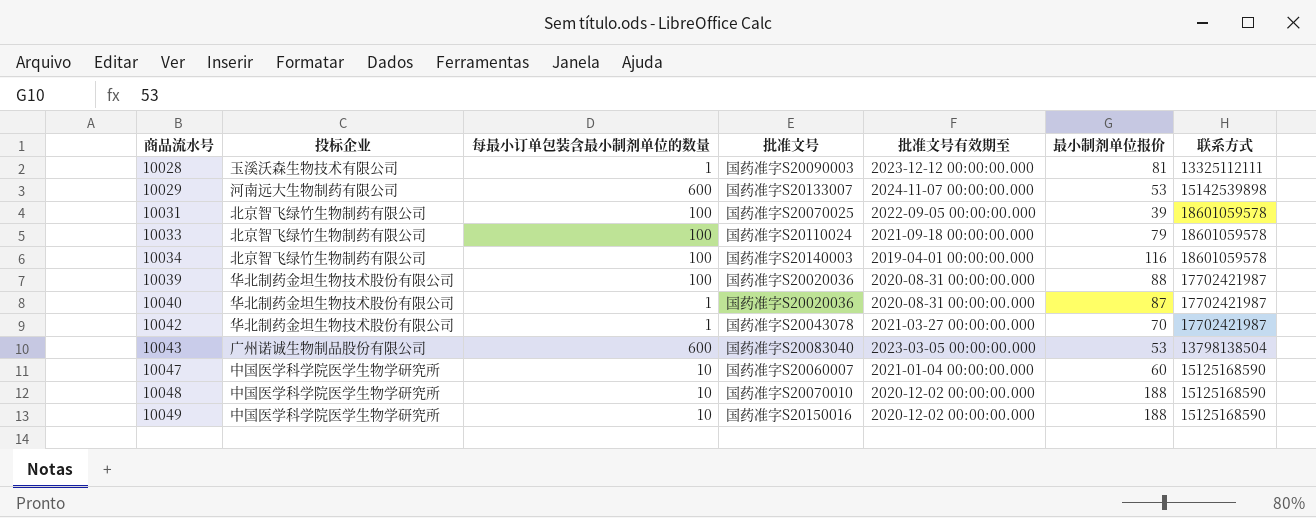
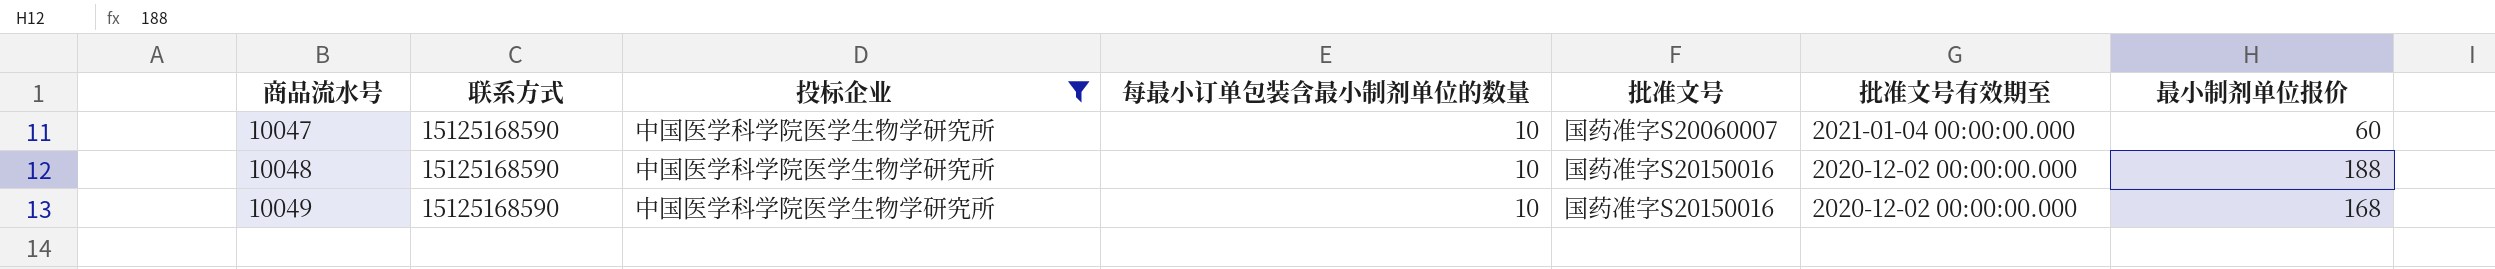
filter: none -> 投标企业 = 中国医学科学院医学生物学研究所
column 联系方式 | position: 7 -> 2
10048 | 批准文号: 国药准字S20070010 -> 国药准字S20150016
10049 | 最小制剂单位报价: 188 -> 168

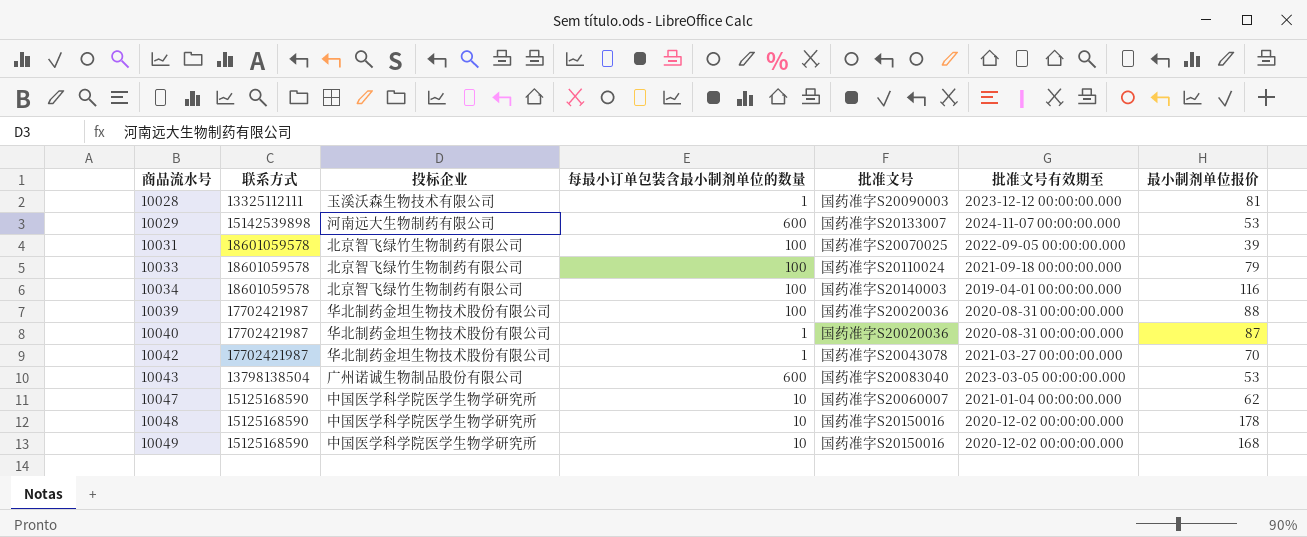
filter: 投标企业 = 中国医学科学院医学生物学研究所 -> none
10047 | 最小制剂单位报价: 60 -> 62
10048 | 最小制剂单位报价: 188 -> 178

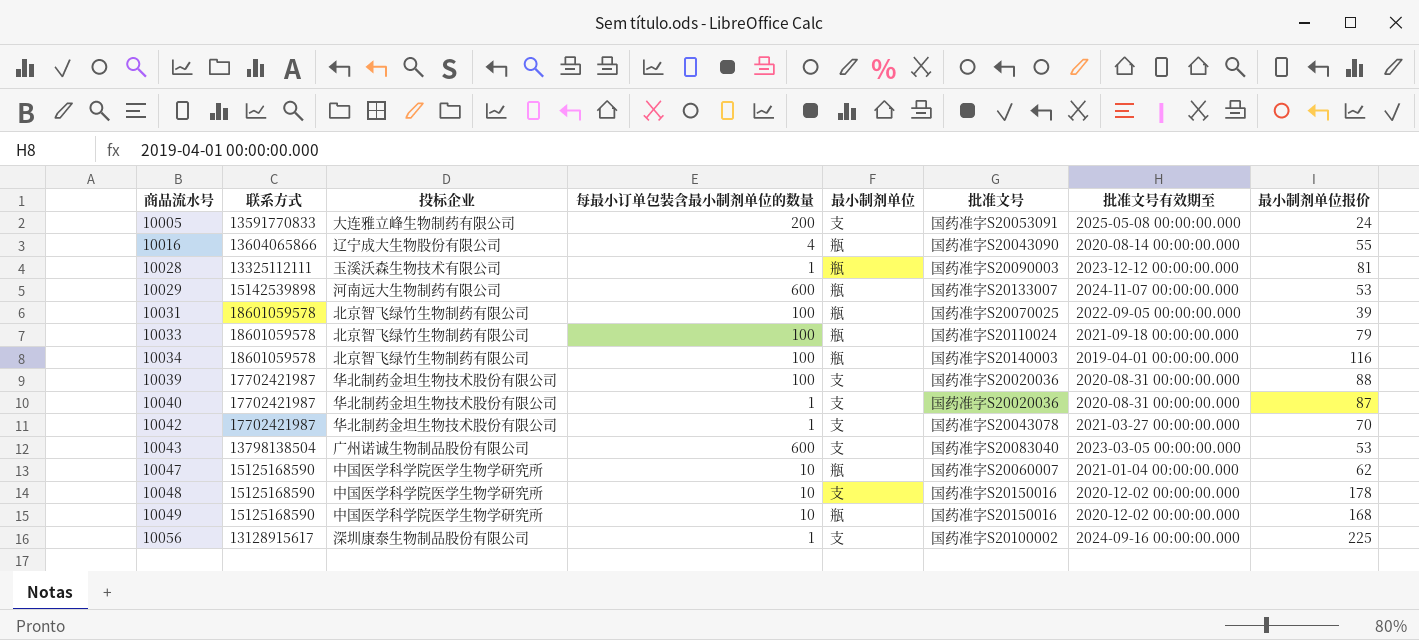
column 最小制剂单位 | position: none -> 5
row 10005: none -> 13591770833 | 大连雅立峰生物制药有限公司 | 200 | 支 | 国药准字S20053091 | 2025-05-08 00:00:00.000 | 24
row 10016: none -> 13604065866 | 辽宁成大生物股份有限公司 | 4 | 瓶 | 国药准字S20043090 | 2020-08-14 00:00:00.000 | 55
row 10056: none -> 13128915617 | 深圳康泰生物制品股份有限公司 | 1 | 支 | 国药准字S20100002 | 2024-09-16 00:00:00.000 | 225

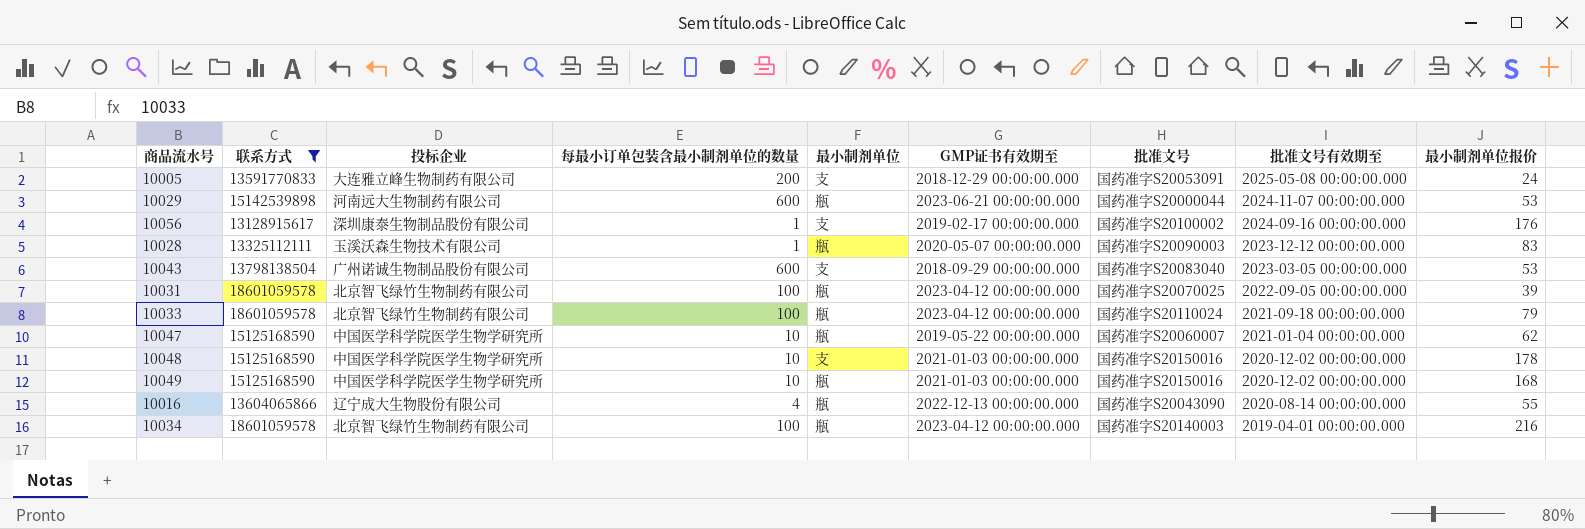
filter: none -> 联系方式 != 17702421987
row order: 商品流水号 ascending -> 批准文号有效期至 descending
column GMP证书有效期至 | position: none -> 6
10029 | 批准文号: 国药准字S20133007 -> 国药准字S20000044
10056 | 最小制剂单位报价: 225 -> 176
10028 | 最小制剂单位报价: 81 -> 83
10034 | 最小制剂单位报价: 116 -> 216

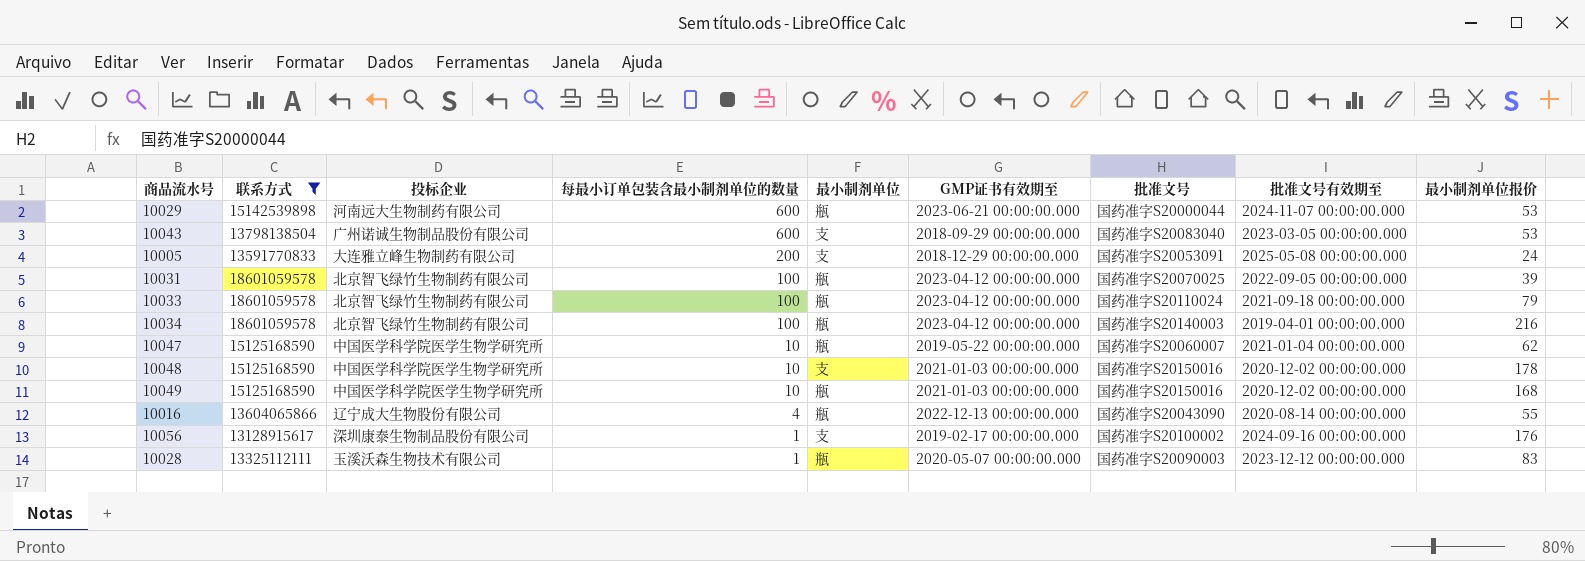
row order: 批准文号有效期至 descending -> 每最小订单包装含最小制剂单位的数量 descending

